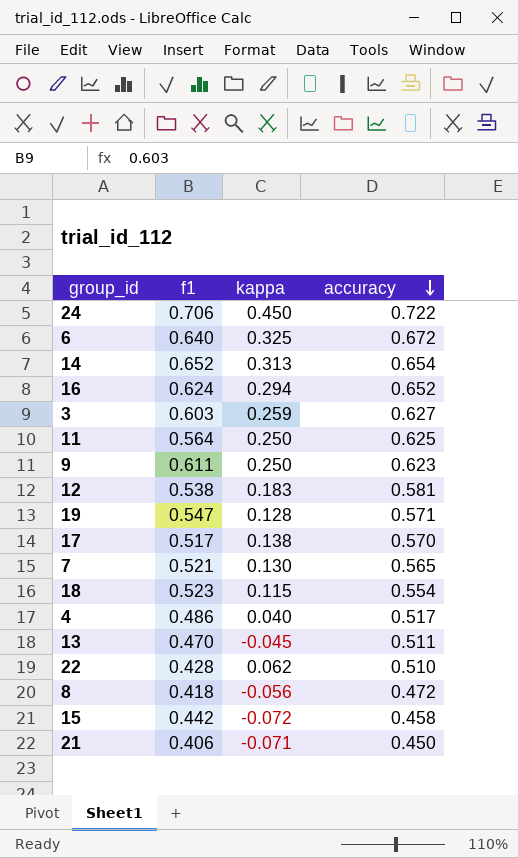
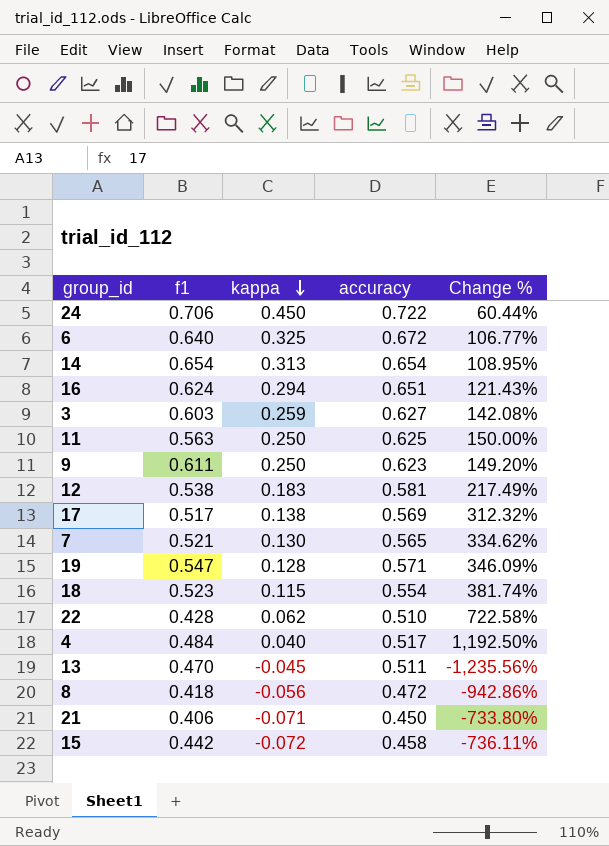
row order: accuracy descending -> kappa descending
column Change % | formula: none -> ([accuracy] - [kappa]) / [kappa]
14 | f1: 0.652 -> 0.654
16 | accuracy: 0.652 -> 0.651
11 | f1: 0.564 -> 0.563
17 | accuracy: 0.570 -> 0.569
4 | f1: 0.486 -> 0.484

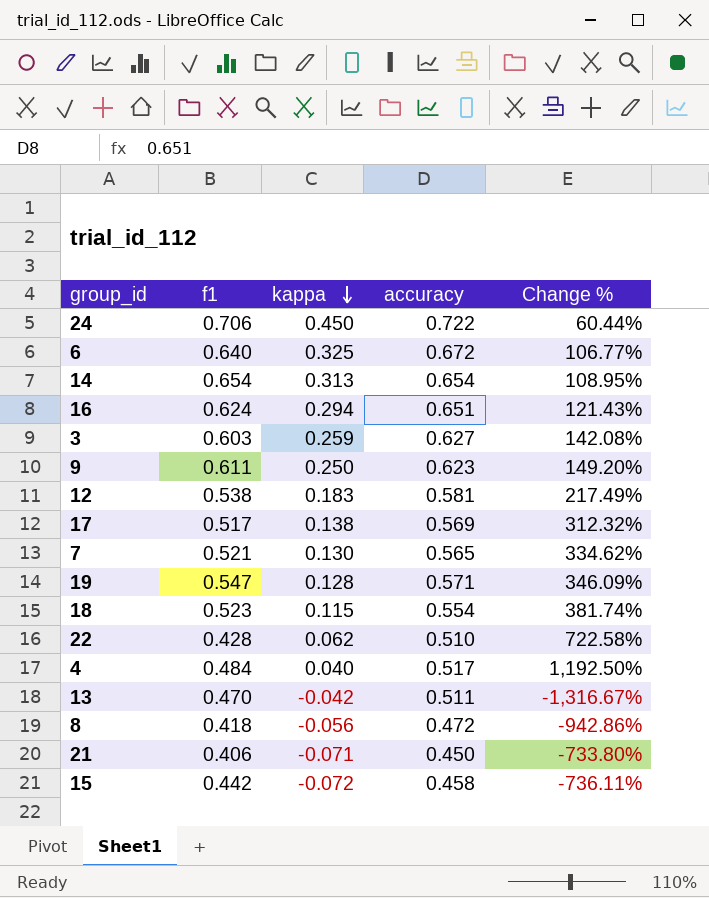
row 11: 0.563 | 0.250 | 0.625 | 150.00% -> none
13 | kappa: -0.045 -> -0.042
13 | Change %: -1,235.56% -> -1,316.67%

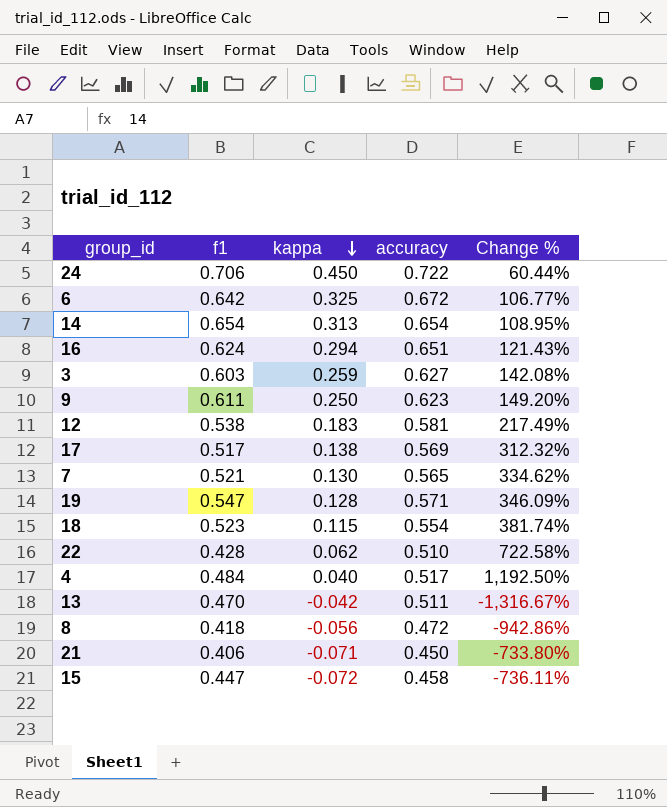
6 | f1: 0.640 -> 0.642
15 | f1: 0.442 -> 0.447

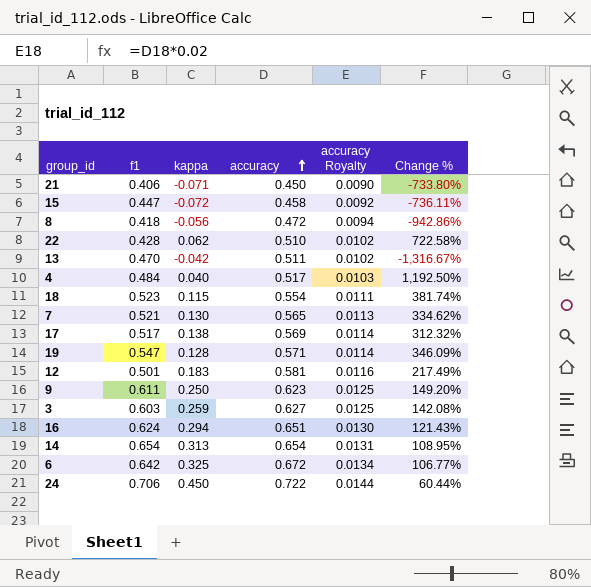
row order: kappa descending -> accuracy ascending
column accuracy Royalty | formula: none -> [accuracy] * 0.02
12 | f1: 0.538 -> 0.501

